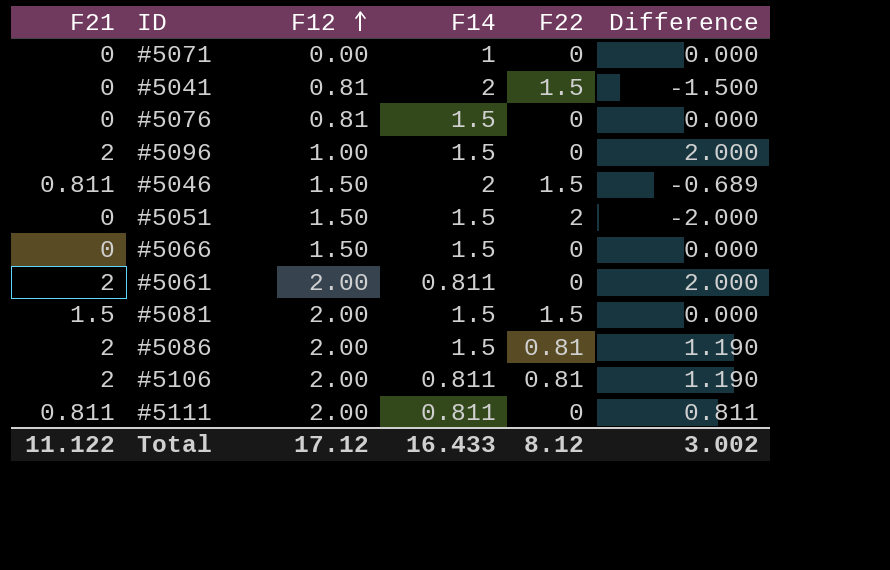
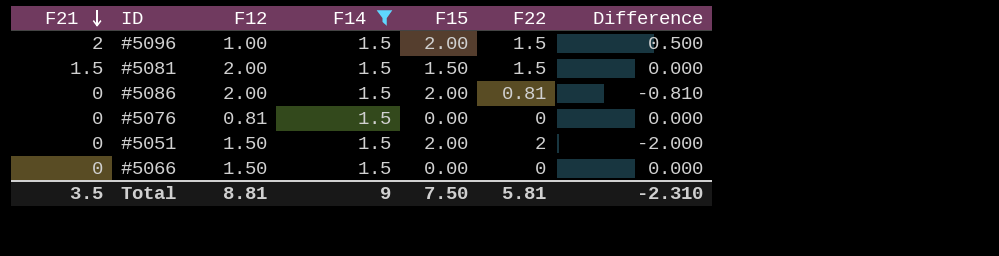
filter: none -> F14 = 1.5
row order: F12 ascending -> F21 descending
column F15 | position: none -> 5
#5096 | F22: 0 -> 1.5
#5096 | Difference: 2.000 -> 0.500
#5086 | F21: 2 -> 0
#5086 | Difference: 1.190 -> -0.810
Total | F21: 11.122 -> 3.5
Total | F12: 17.12 -> 8.81
Total | F14: 16.433 -> 9
Total | F22: 8.12 -> 5.81
Total | Difference: 3.002 -> -2.310

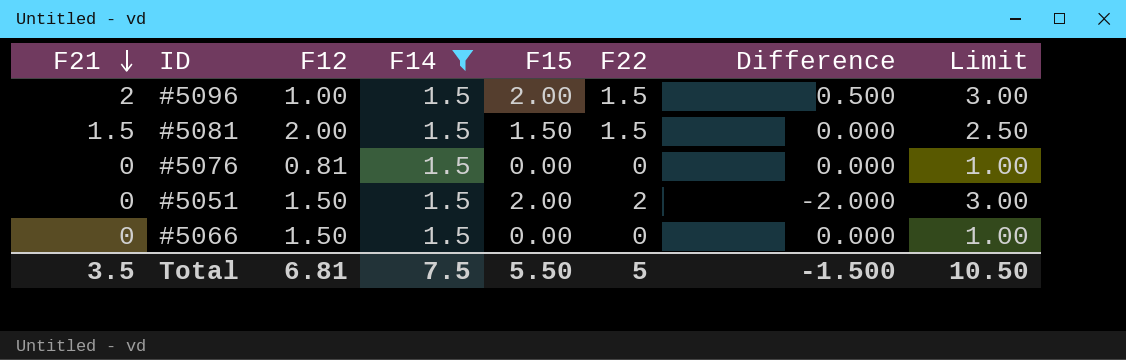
column Limit | formula: none -> [F15] + 1
row #5086: 0 | 2.00 | 1.5 | 2.00 | 0.81 | -0.810 -> none
Total | F12: 8.81 -> 6.81
Total | F14: 9 -> 7.5
Total | F15: 7.50 -> 5.50
Total | F22: 5.81 -> 5
Total | Difference: -2.310 -> -1.500

